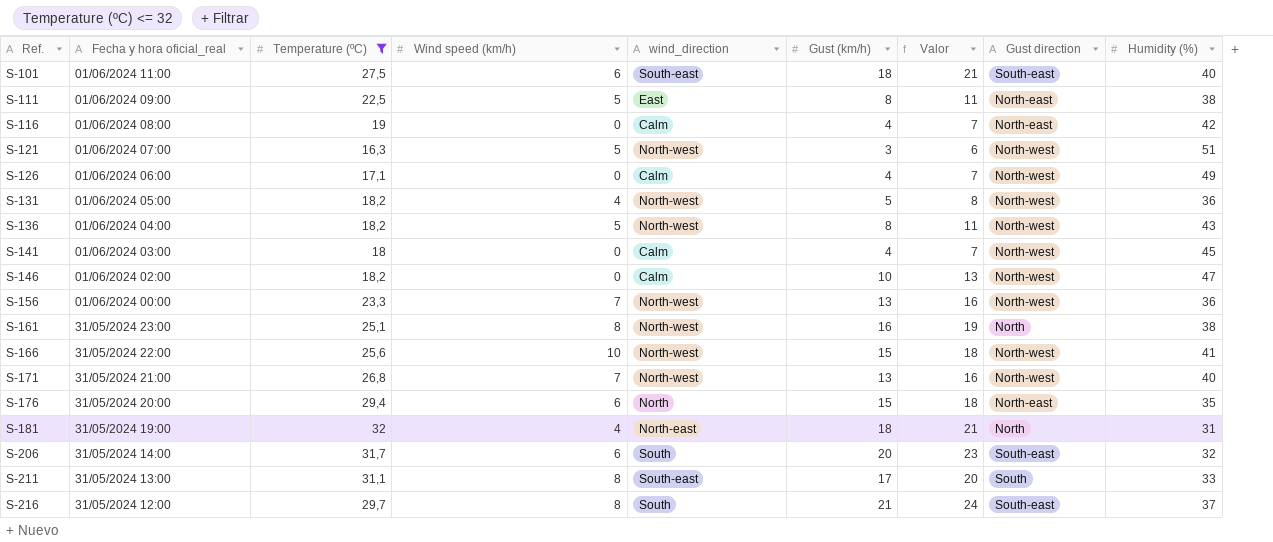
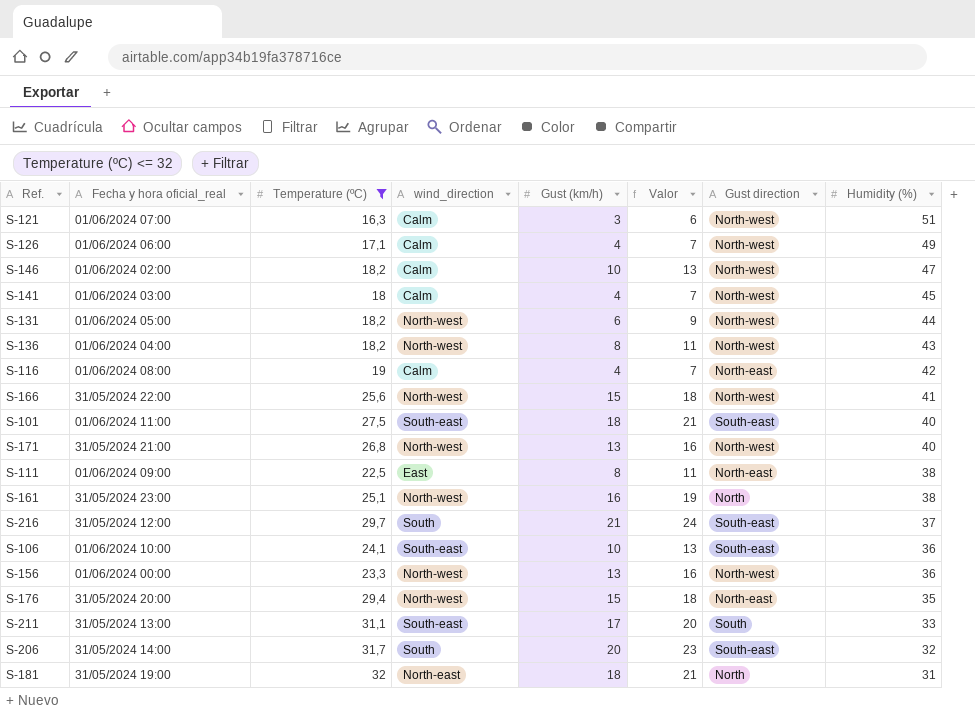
row order: Ref. ascending -> Humidity (%) descending
column Wind speed (km/h) | position: 4 -> none
S-121 | wind_direction: North-west -> Calm
S-131 | Gust (km/h): 5 -> 6
S-131 | Valor: 8 -> 9
S-131 | Humidity (%): 36 -> 44
row S-106: none -> 01/06/2024 10:00 | 24,1 | South-east | 10 | 13 | South-east | 36
S-176 | wind_direction: North -> North-west

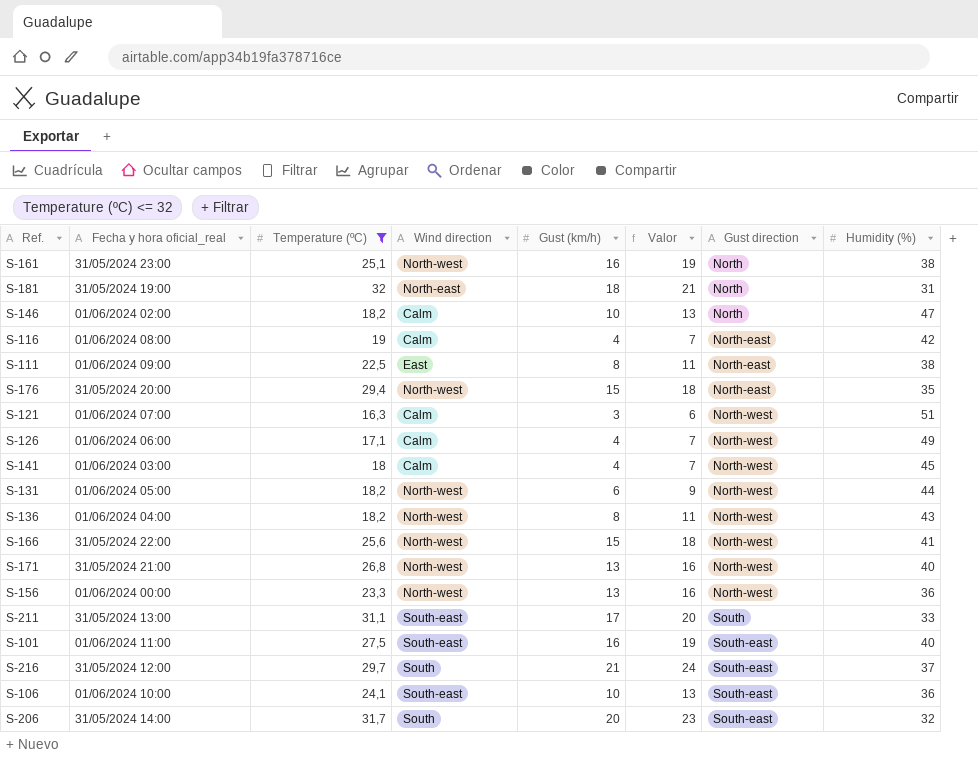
row order: Humidity (%) descending -> Gust direction ascending
column name: wind_direction -> Wind direction
S-146 | Gust direction: North-west -> North
S-101 | Gust (km/h): 18 -> 16
S-101 | Valor: 21 -> 19

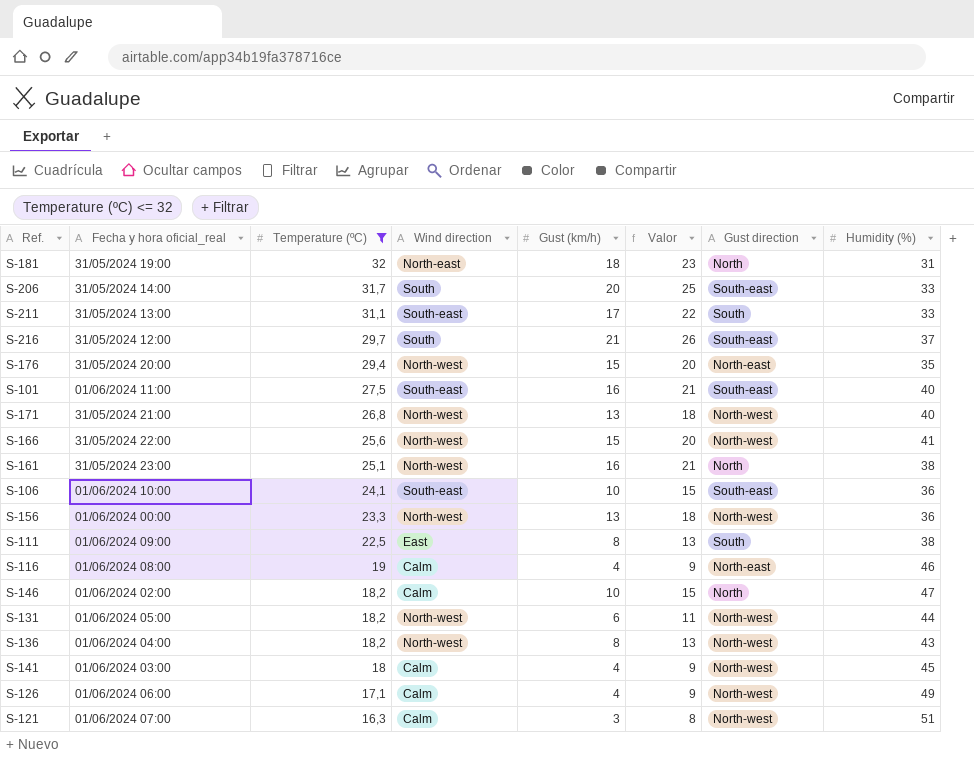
row order: Gust direction ascending -> Temperature (ºC) descending
column Valor | formula: [Gust (km/h)] + 3 -> [Gust (km/h)] + 5
S-206 | Humidity (%): 32 -> 33
S-111 | Gust direction: North-east -> South
S-116 | Humidity (%): 42 -> 46

